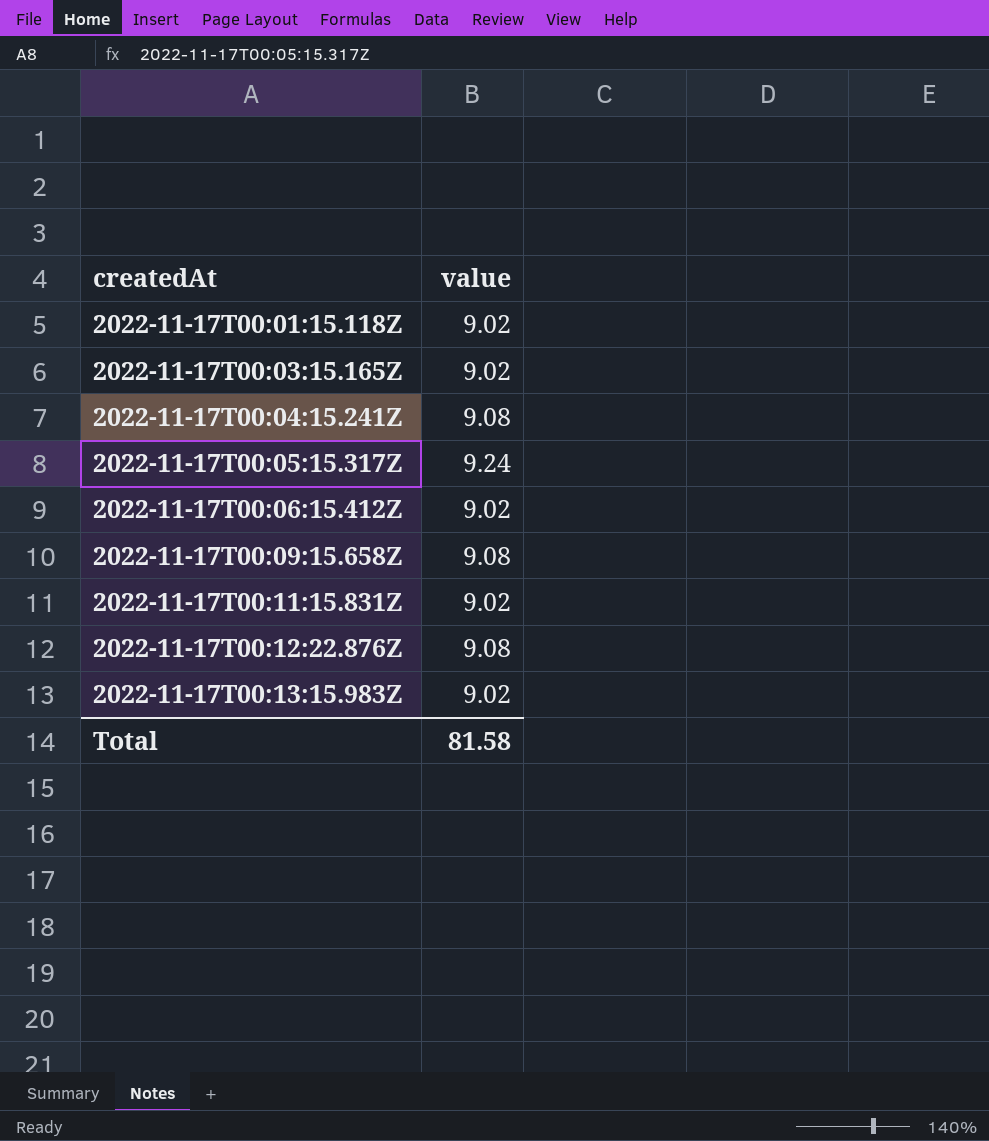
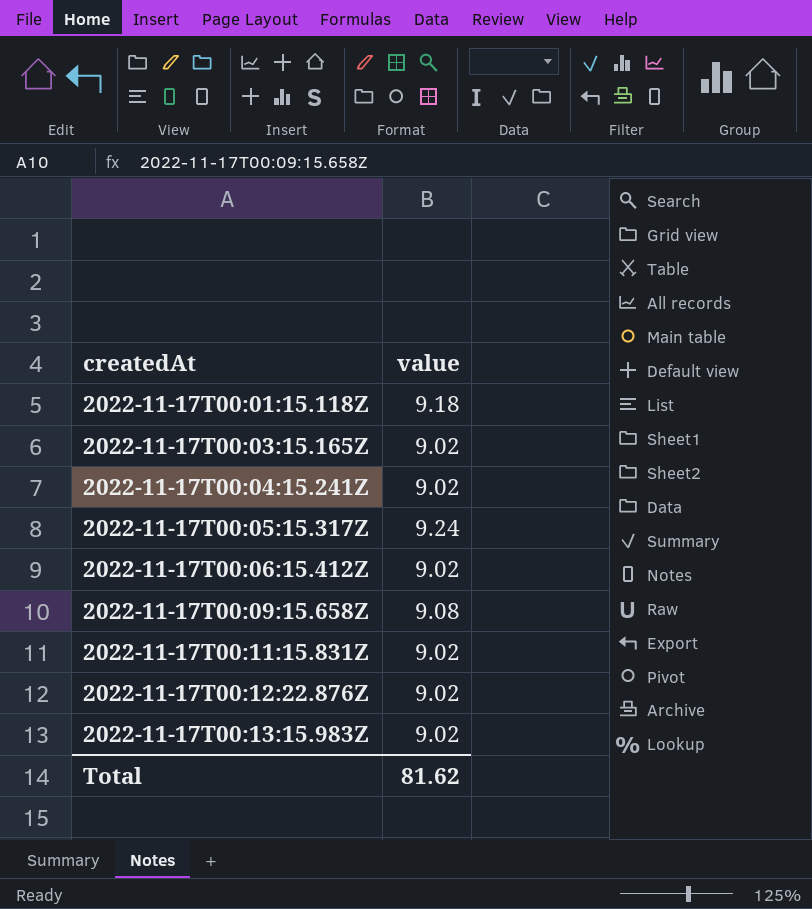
2022-11-17T00:01:15.118Z | value: 9.02 -> 9.18
2022-11-17T00:04:15.241Z | value: 9.08 -> 9.02
2022-11-17T00:12:22.876Z | value: 9.08 -> 9.02
Total | value: 81.58 -> 81.62

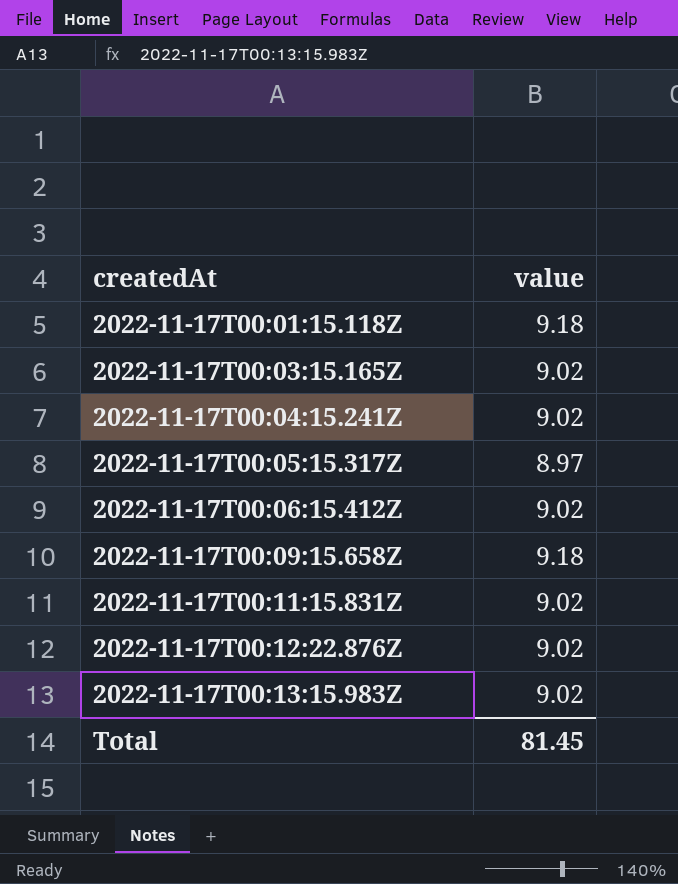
2022-11-17T00:05:15.317Z | value: 9.24 -> 8.97
2022-11-17T00:09:15.658Z | value: 9.08 -> 9.18
Total | value: 81.62 -> 81.45

